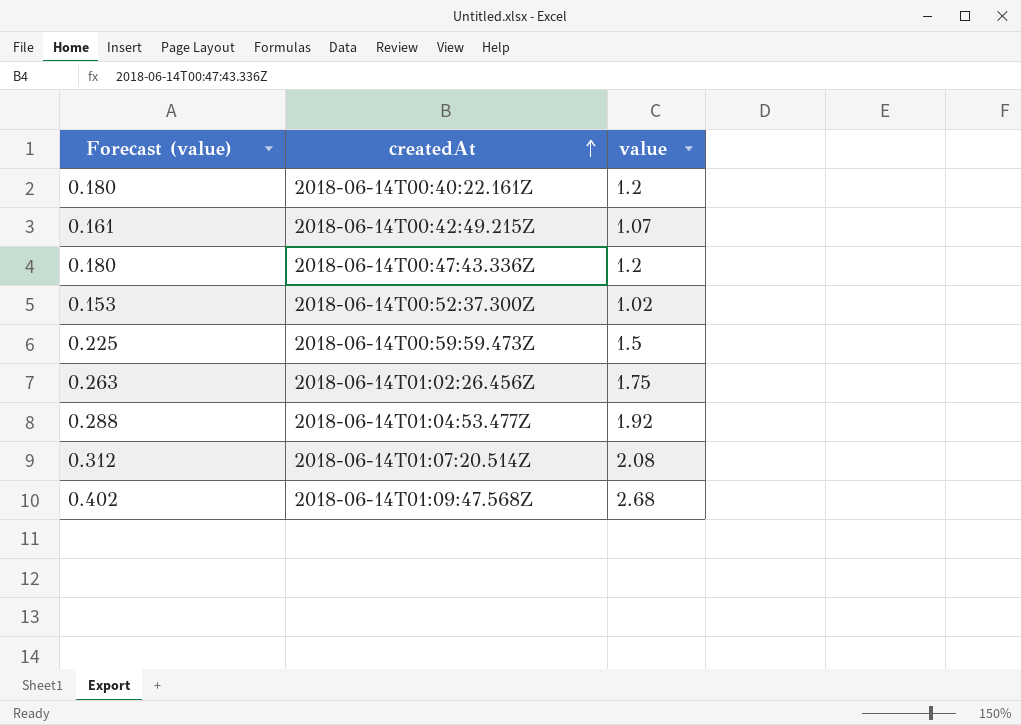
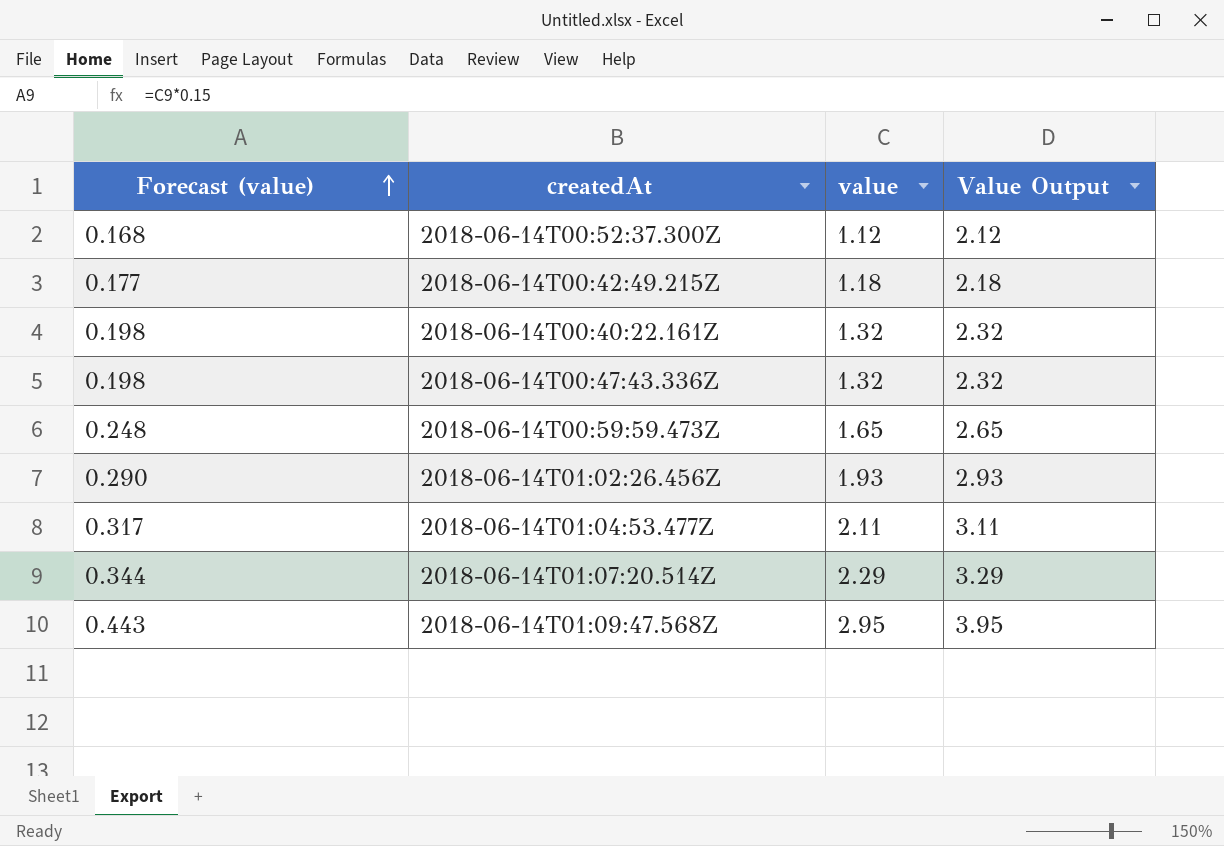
row order: createdAt ascending -> Forecast (value) ascending
column Value Output | formula: none -> [value] + 1
2018-06-14T00:52:37.300Z | Forecast (value): 0.153 -> 0.168
2018-06-14T00:52:37.300Z | value: 1.02 -> 1.12
2018-06-14T00:42:49.215Z | Forecast (value): 0.161 -> 0.177
2018-06-14T00:42:49.215Z | value: 1.07 -> 1.18
2018-06-14T00:40:22.161Z | Forecast (value): 0.180 -> 0.198
2018-06-14T00:40:22.161Z | value: 1.2 -> 1.32
2018-06-14T00:47:43.336Z | Forecast (value): 0.180 -> 0.198
2018-06-14T00:47:43.336Z | value: 1.2 -> 1.32
2018-06-14T00:59:59.473Z | Forecast (value): 0.225 -> 0.248
2018-06-14T00:59:59.473Z | value: 1.5 -> 1.65
2018-06-14T01:02:26.456Z | Forecast (value): 0.263 -> 0.290
2018-06-14T01:02:26.456Z | value: 1.75 -> 1.93
2018-06-14T01:04:53.477Z | Forecast (value): 0.288 -> 0.317
2018-06-14T01:04:53.477Z | value: 1.92 -> 2.11
2018-06-14T01:07:20.514Z | Forecast (value): 0.312 -> 0.344
2018-06-14T01:07:20.514Z | value: 2.08 -> 2.29
2018-06-14T01:09:47.568Z | Forecast (value): 0.402 -> 0.443
2018-06-14T01:09:47.568Z | value: 2.68 -> 2.95

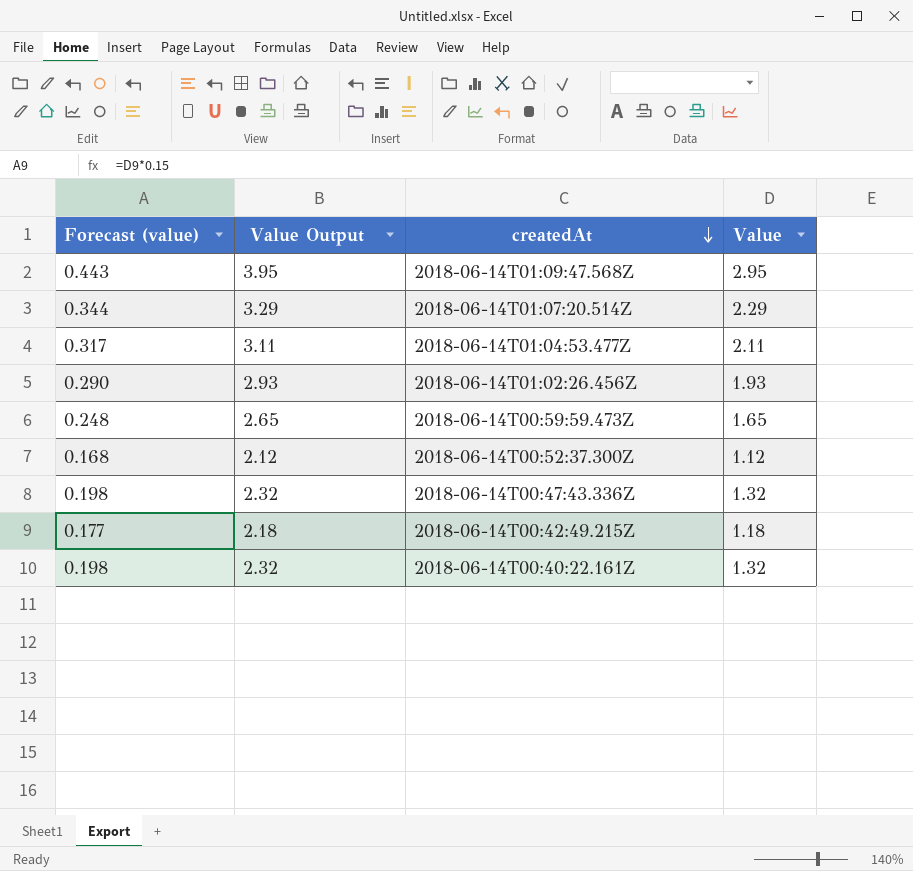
row order: Forecast (value) ascending -> createdAt descending
column Value Output | position: 4 -> 2
column name: value -> Value

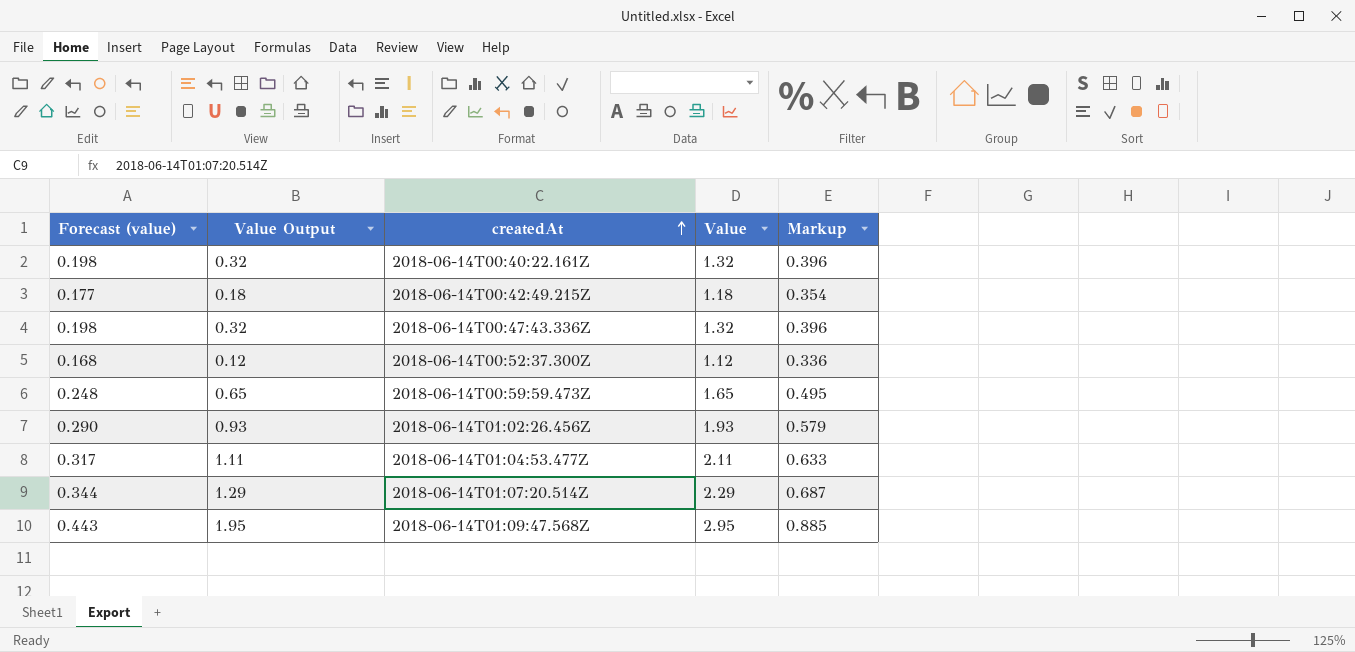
row order: createdAt descending -> createdAt ascending
column Value Output | formula: [Value] + 1 -> [Value] - 1
column Markup | formula: none -> [Value] * 0.3

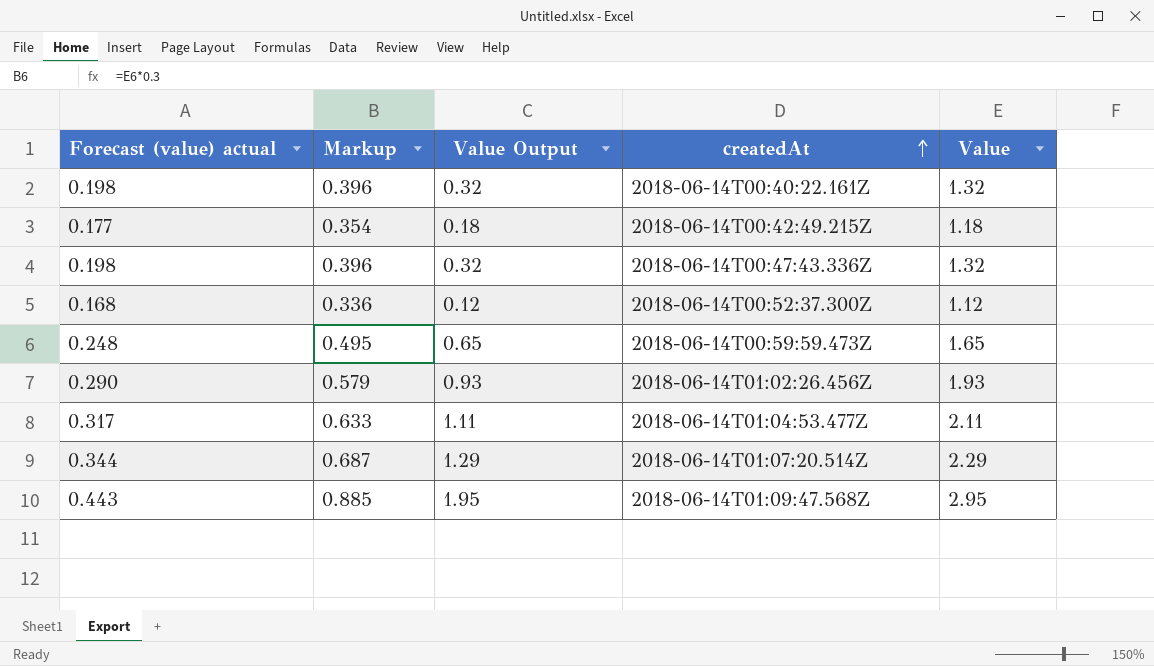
column name: Forecast (value) -> Forecast (value) actual
column Markup | position: 5 -> 2

